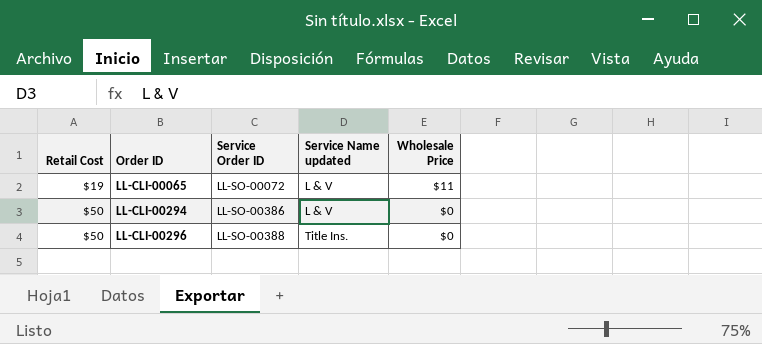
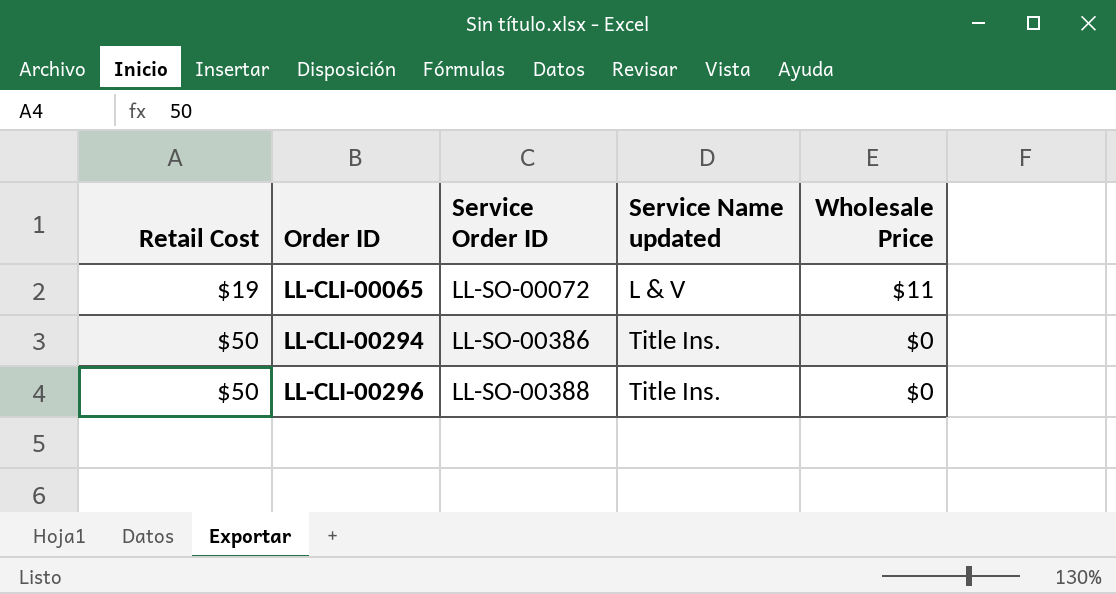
LL-CLI-00294 | Service Name updated: L & V -> Title Ins.

